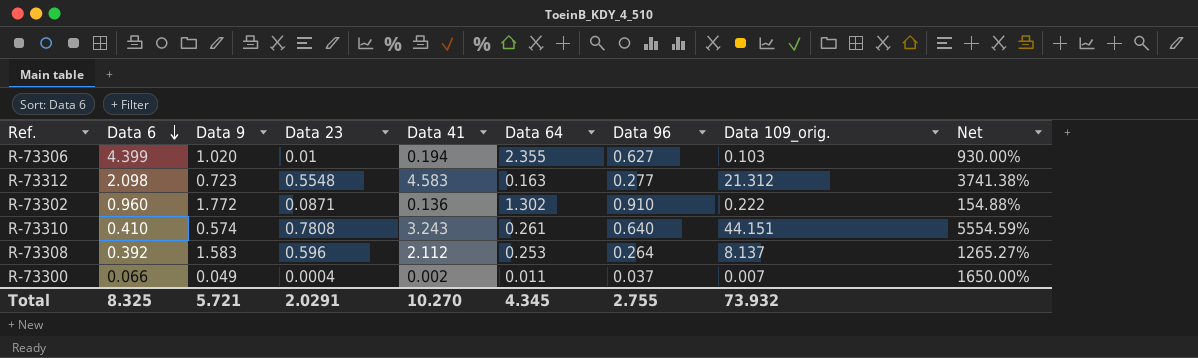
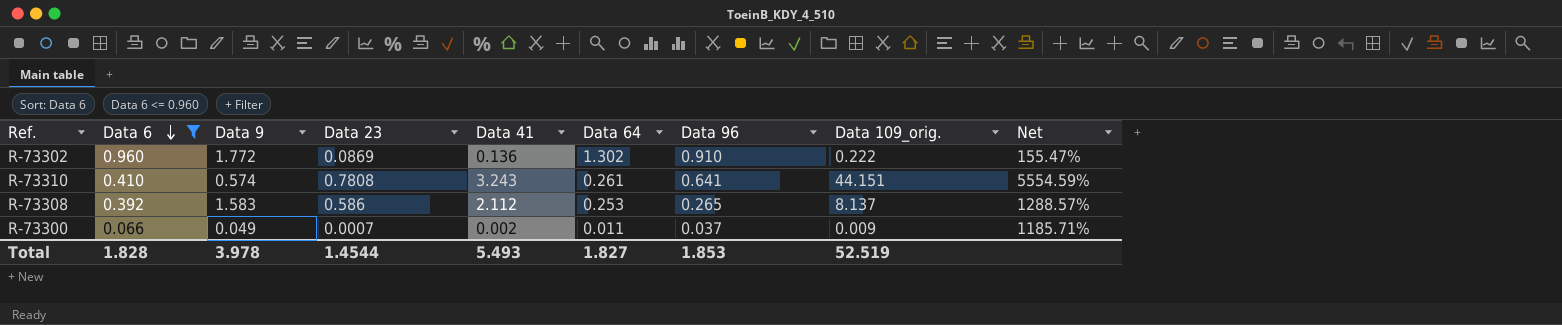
filter: none -> Data 6 <= 0.960
R-73302 | Data 23: 0.0871 -> 0.0869
R-73302 | Net: 154.88% -> 155.47%
R-73310 | Data 96: 0.640 -> 0.641
R-73308 | Data 23: 0.596 -> 0.586
R-73308 | Data 96: 0.264 -> 0.265
R-73308 | Net: 1265.27% -> 1288.57%
R-73300 | Data 23: 0.0004 -> 0.0007
R-73300 | Data 109_orig.: 0.007 -> 0.009
R-73300 | Net: 1650.00% -> 1185.71%
Total | Data 6: 8.325 -> 1.828
Total | Data 9: 5.721 -> 3.978
Total | Data 23: 2.0291 -> 1.4544
Total | Data 41: 10.270 -> 5.493
Total | Data 64: 4.345 -> 1.827
Total | Data 96: 2.755 -> 1.853
Total | Data 109_orig.: 73.932 -> 52.519

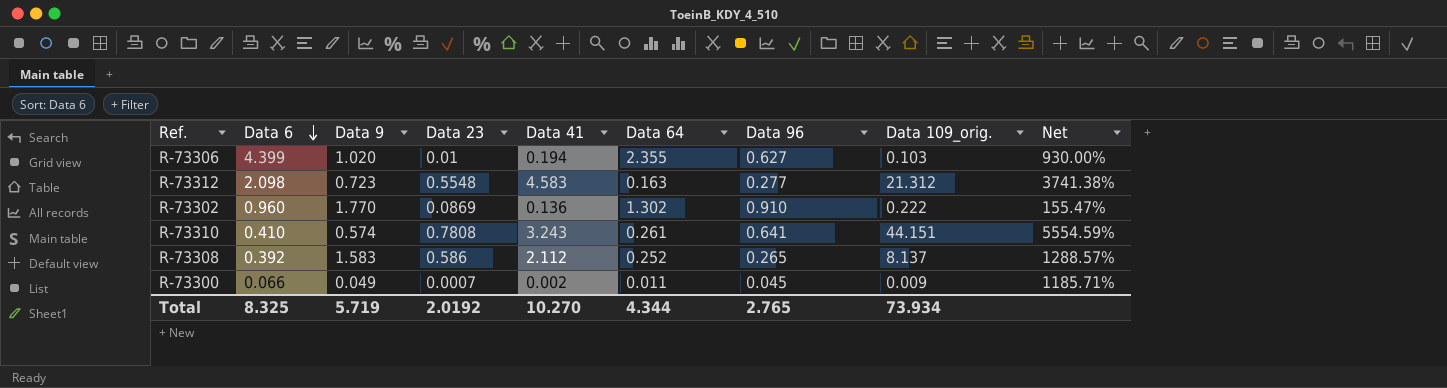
filter: Data 6 <= 0.960 -> none
R-73302 | Data 9: 1.772 -> 1.770
R-73308 | Data 64: 0.253 -> 0.252
R-73300 | Data 96: 0.037 -> 0.045
Total | Data 6: 1.828 -> 8.325
Total | Data 9: 3.978 -> 5.719
Total | Data 23: 1.4544 -> 2.0192
Total | Data 41: 5.493 -> 10.270
Total | Data 64: 1.827 -> 4.344
Total | Data 96: 1.853 -> 2.765
Total | Data 109_orig.: 52.519 -> 73.934

